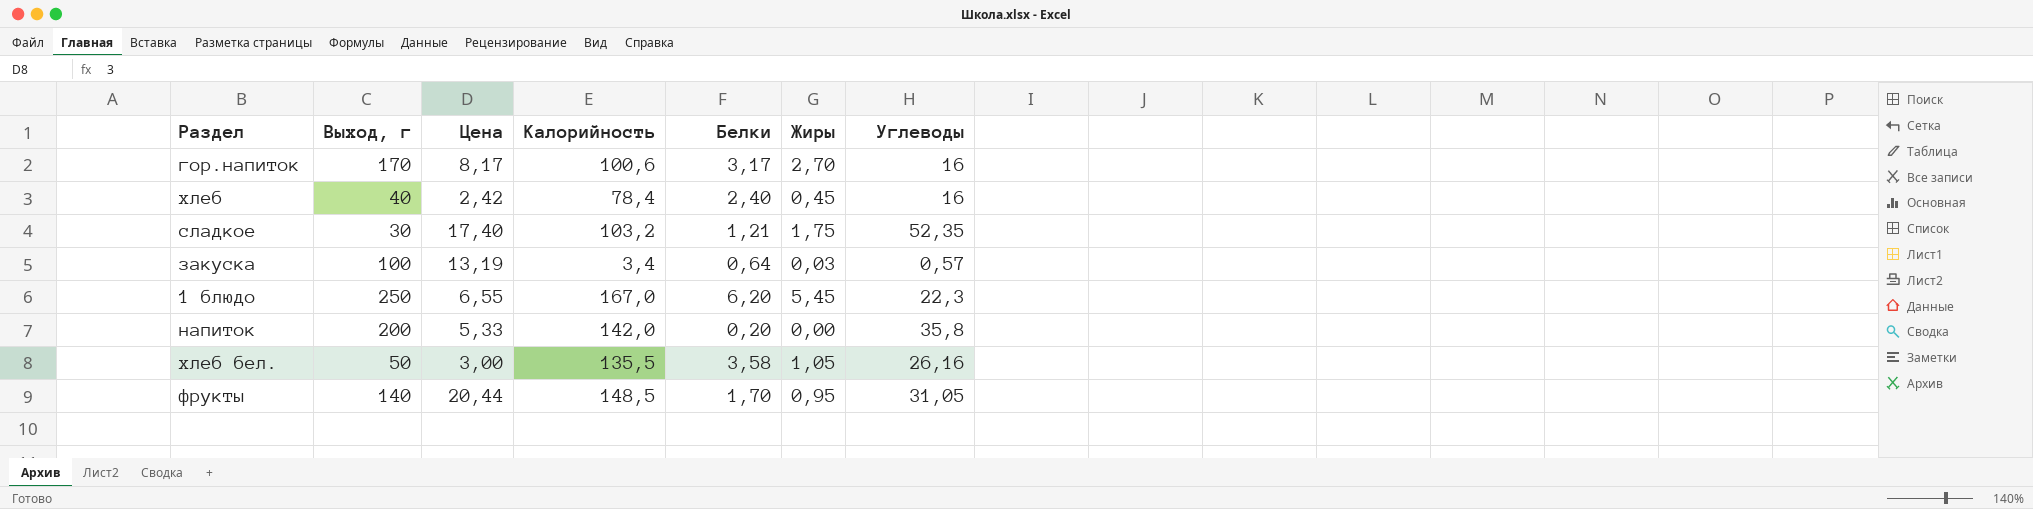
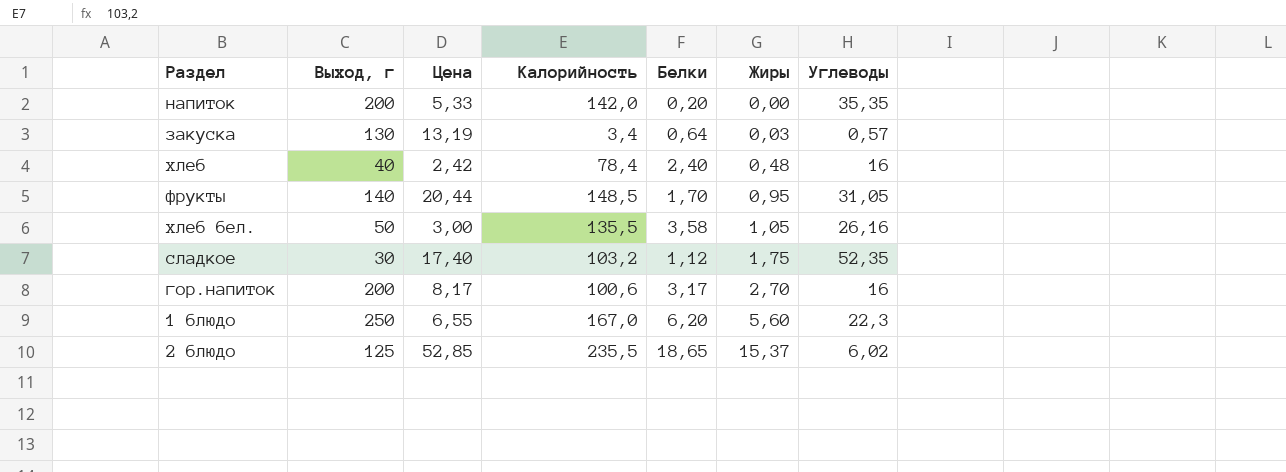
row order: none -> Жиры ascending
напиток | Углеводы: 35,8 -> 35,35
закуска | Выход, г: 100 -> 130
хлеб | Жиры: 0,45 -> 0,48
сладкое | Белки: 1,21 -> 1,12
гор.напиток | Выход, г: 170 -> 200
1 блюдо | Жиры: 5,45 -> 5,60
row 2 блюдо: none -> 125 | 52,85 | 235,5 | 18,65 | 15,37 | 6,02

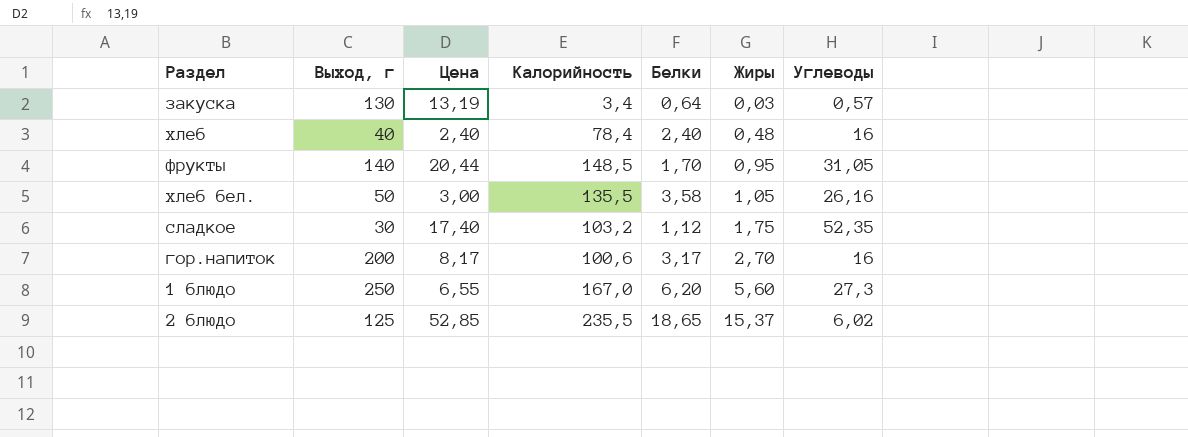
row напиток: 200 | 5,33 | 142,0 | 0,20 | 0,00 | 35,35 -> none
хлеб | Цена: 2,42 -> 2,40
1 блюдо | Углеводы: 22,3 -> 27,3

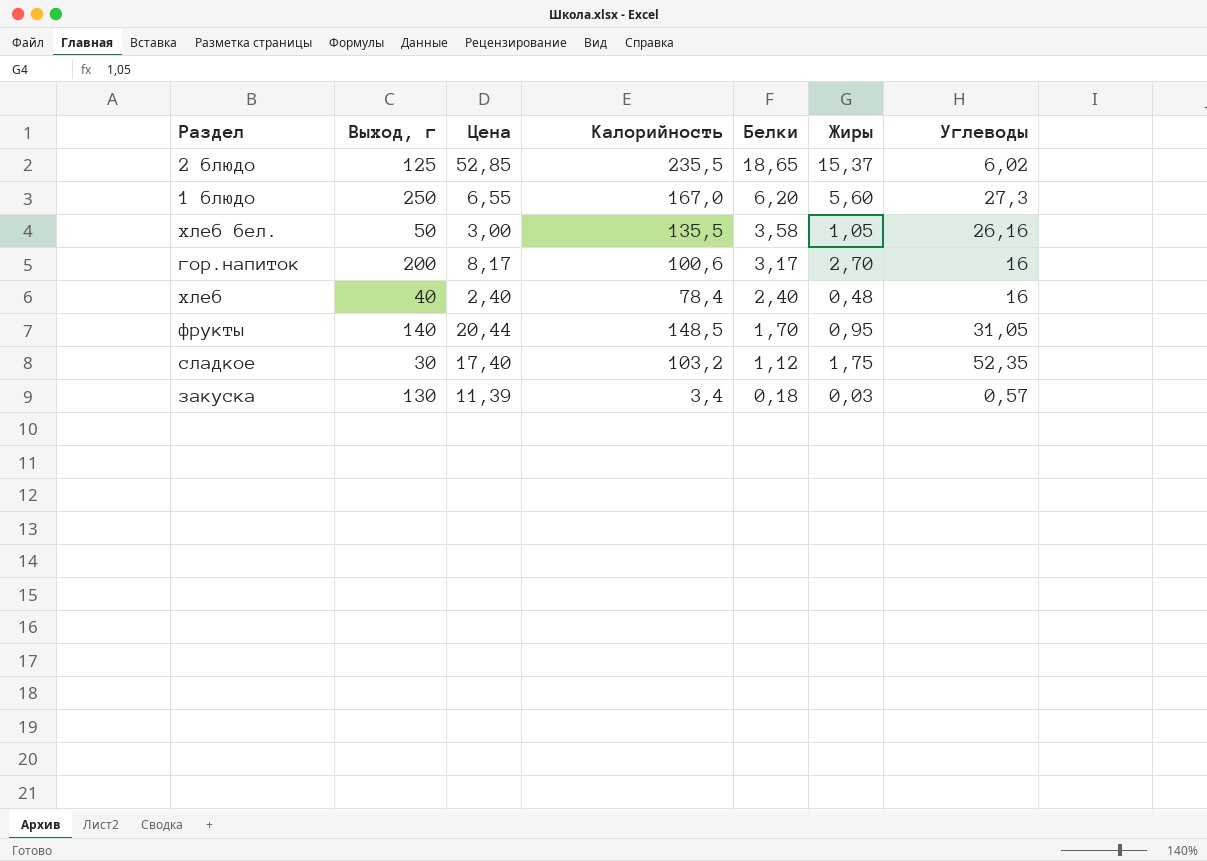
row order: Жиры ascending -> Белки descending
закуска | Цена: 13,19 -> 11,39
закуска | Белки: 0,64 -> 0,18

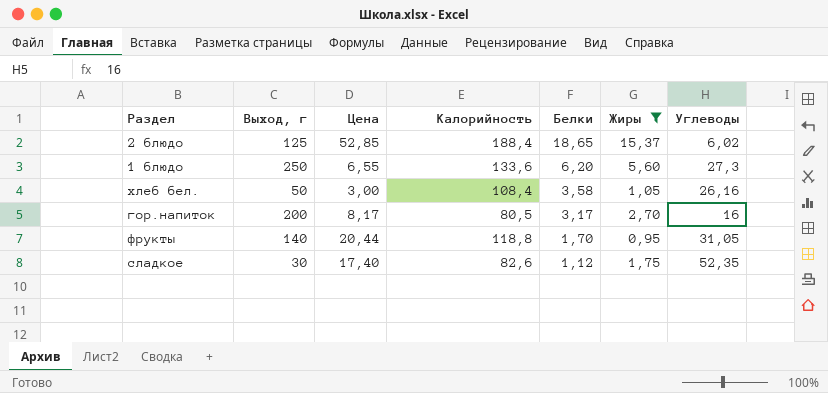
filter: none -> Жиры >= 0,95
2 блюдо | Калорийность: 235,5 -> 188,4
1 блюдо | Калорийность: 167,0 -> 133,6
хлеб бел. | Калорийность: 135,5 -> 108,4
гор.напиток | Калорийность: 100,6 -> 80,5
фрукты | Калорийность: 148,5 -> 118,8
сладкое | Калорийность: 103,2 -> 82,6

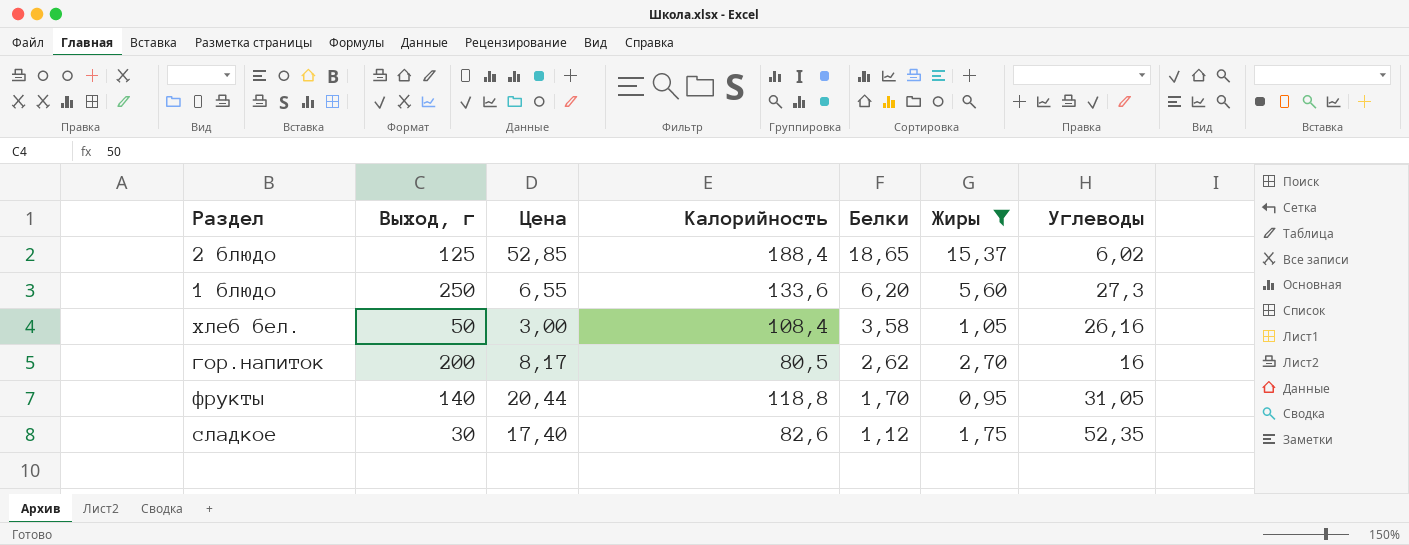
гор.напиток | Белки: 3,17 -> 2,62

